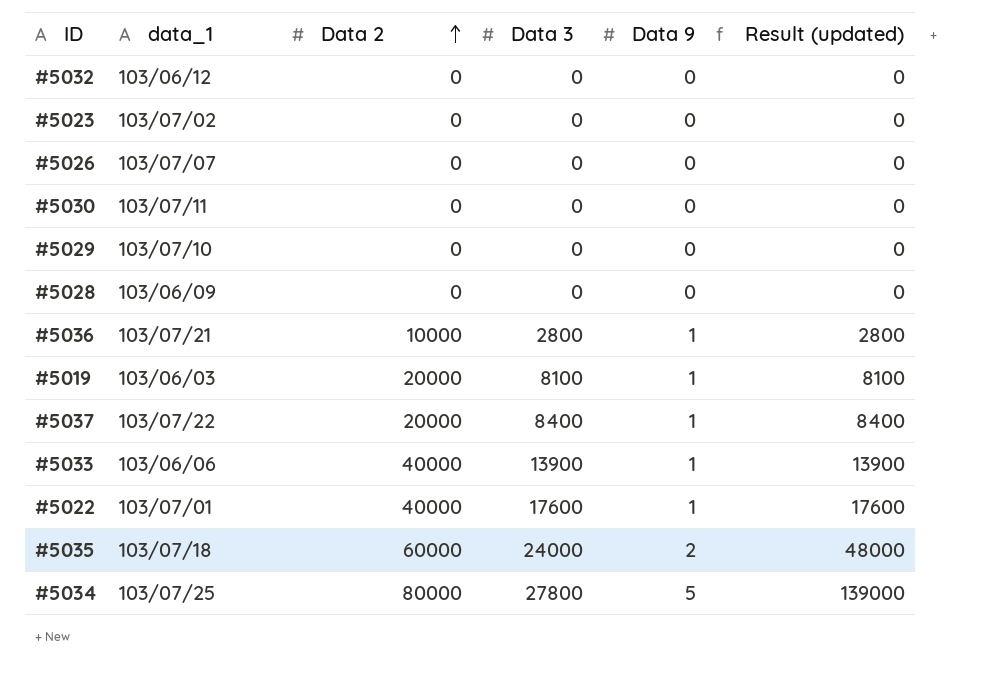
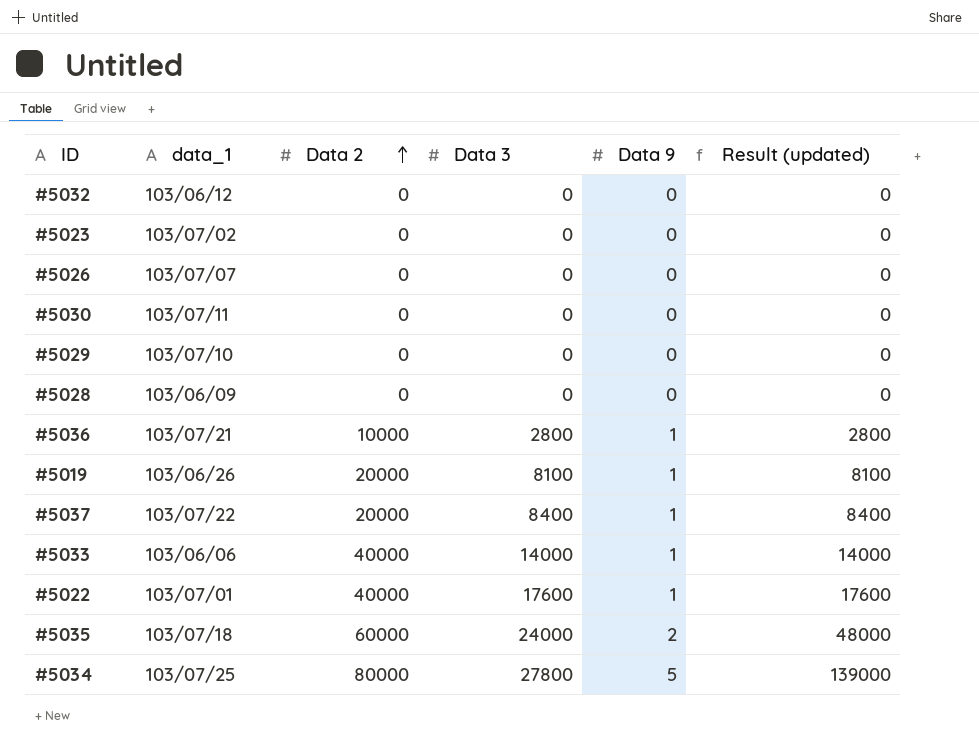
#5019 | data_1: 103/06/03 -> 103/06/26
#5033 | Data 3: 13900 -> 14000
#5033 | Result (updated): 13900 -> 14000

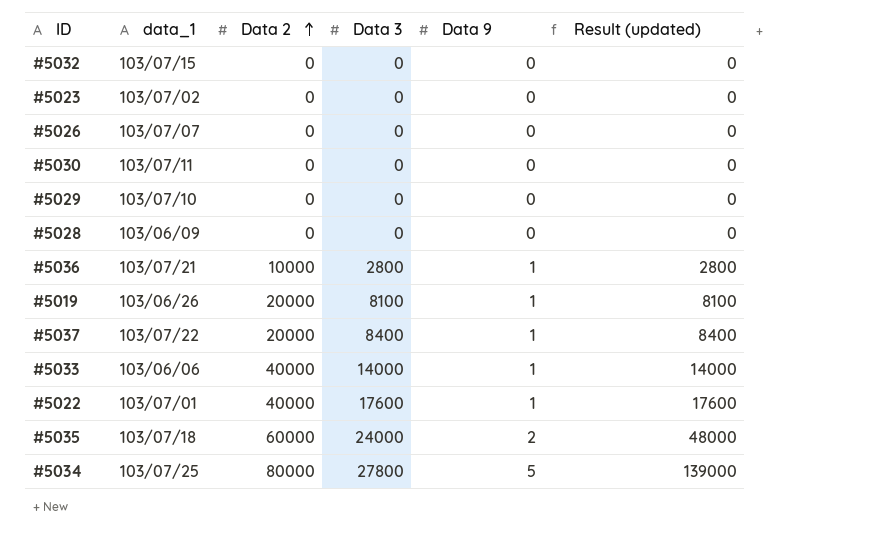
#5032 | data_1: 103/06/12 -> 103/07/15

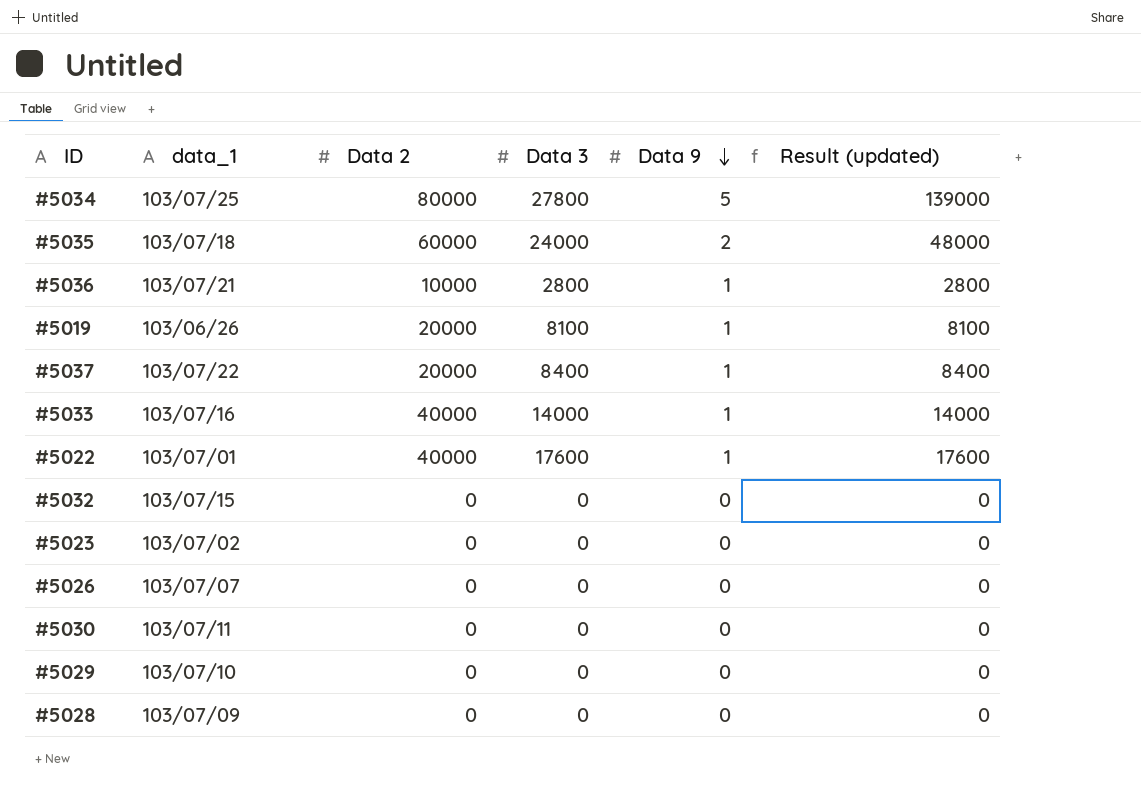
row order: Data 2 ascending -> Data 9 descending
#5033 | data_1: 103/06/06 -> 103/07/16
#5028 | data_1: 103/06/09 -> 103/07/09

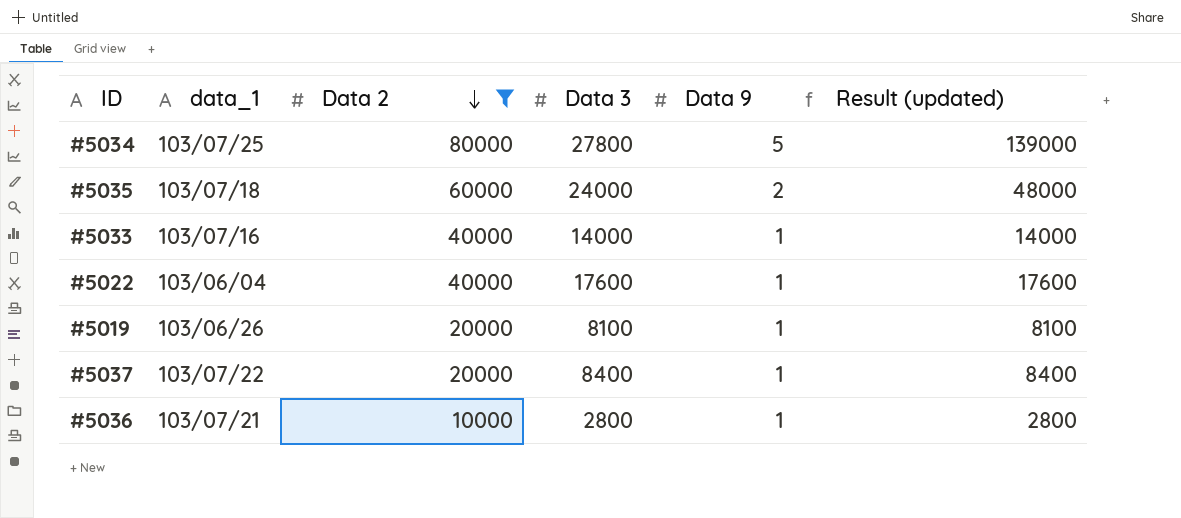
filter: none -> Data 2 != 0
row order: Data 9 descending -> Data 2 descending
#5022 | data_1: 103/07/01 -> 103/06/04

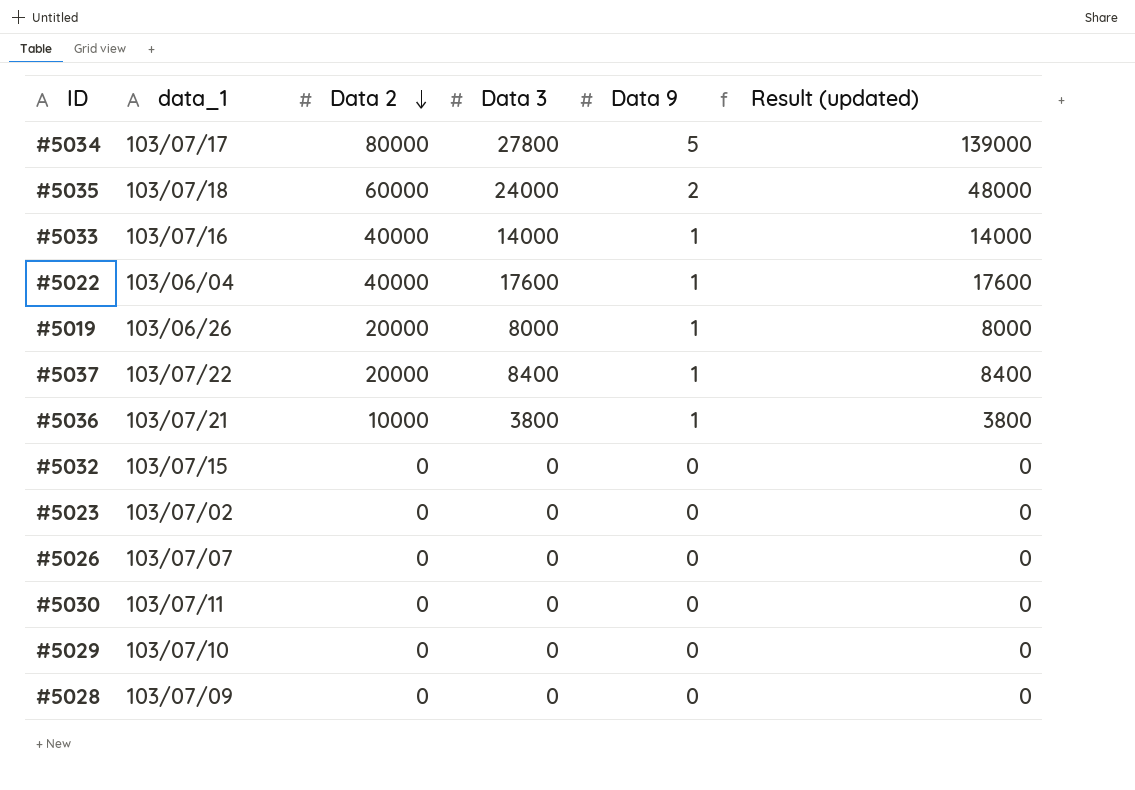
filter: Data 2 != 0 -> none
#5034 | data_1: 103/07/25 -> 103/07/17
#5019 | Data 3: 8100 -> 8000
#5019 | Result (updated): 8100 -> 8000
#5036 | Data 3: 2800 -> 3800
#5036 | Result (updated): 2800 -> 3800

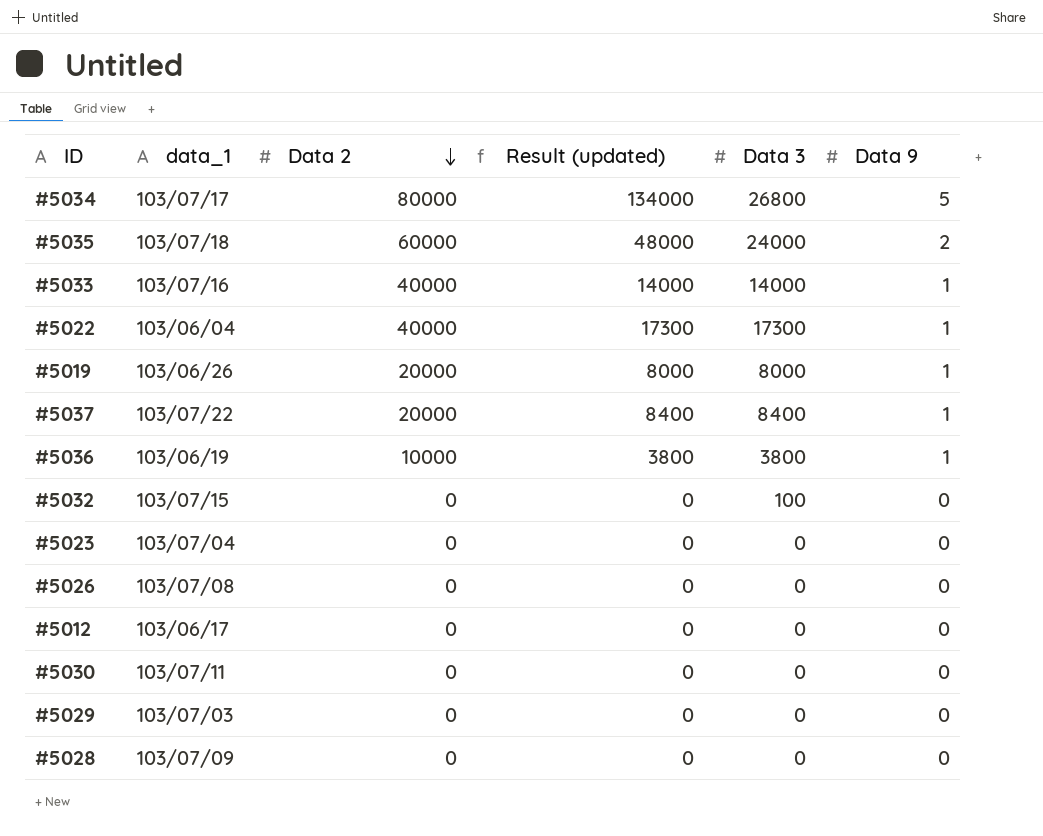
column Result (updated) | position: 6 -> 4
#5034 | Result (updated): 139000 -> 134000
#5034 | Data 3: 27800 -> 26800
#5022 | Result (updated): 17600 -> 17300
#5022 | Data 3: 17600 -> 17300
#5036 | data_1: 103/07/21 -> 103/06/19
#5032 | Data 3: 0 -> 100
#5023 | data_1: 103/07/02 -> 103/07/04
#5026 | data_1: 103/07/07 -> 103/07/08
row #5012: none -> 103/06/17 | 0 | 0 | 0 | 0
#5029 | data_1: 103/07/10 -> 103/07/03

